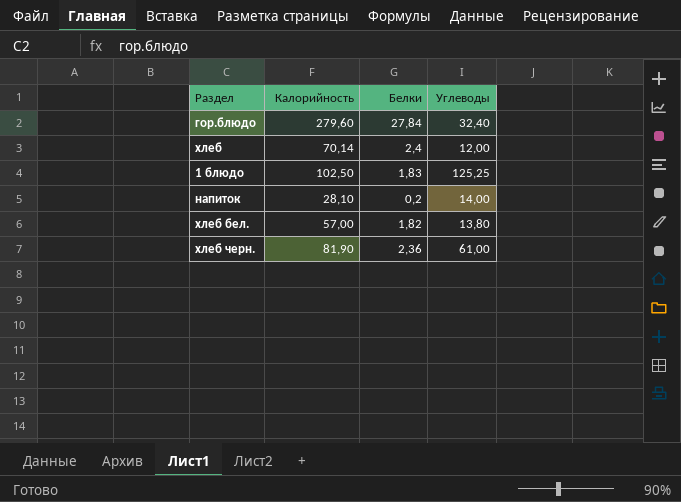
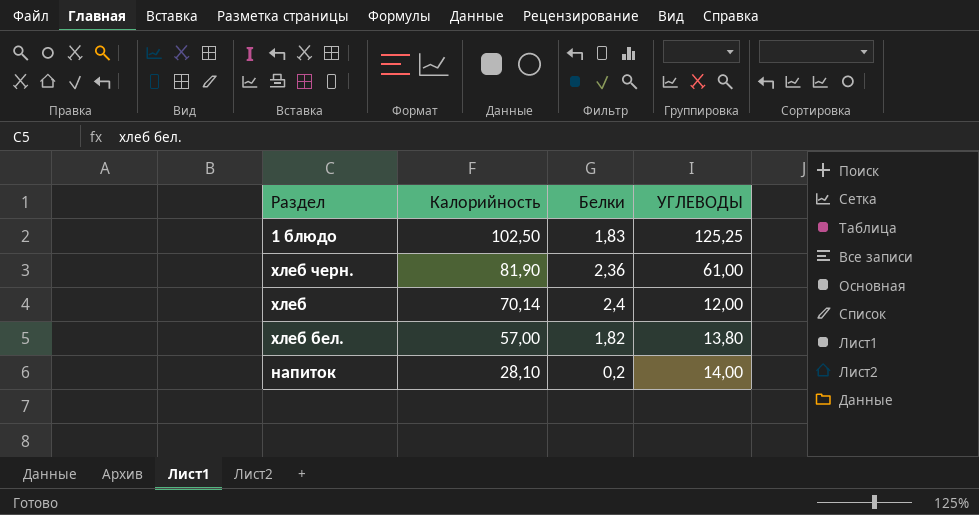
row order: none -> Калорийность descending
column name: Углеводы -> УГЛЕВОДЫ
row гор.блюдо: 279,60 | 27,84 | 32,40 -> none

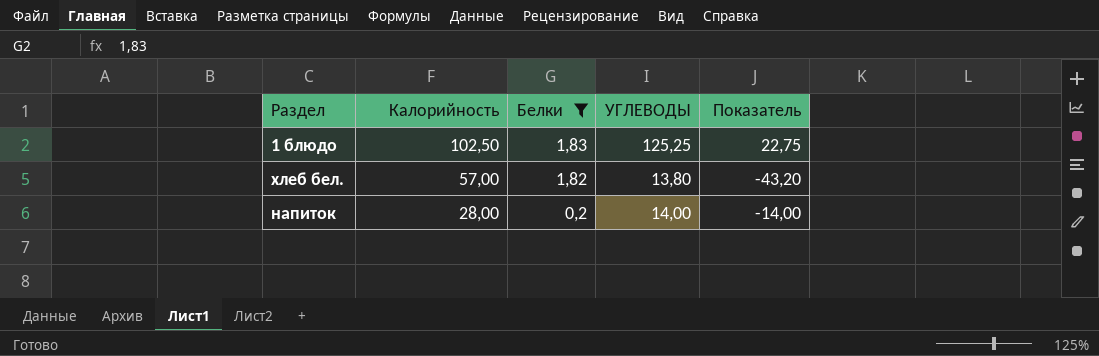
filter: none -> Белки <= 1,83
column Показатель | formula: none -> [УГЛЕВОДЫ] - [Калорийность]
напиток | Калорийность: 28,10 -> 28,00

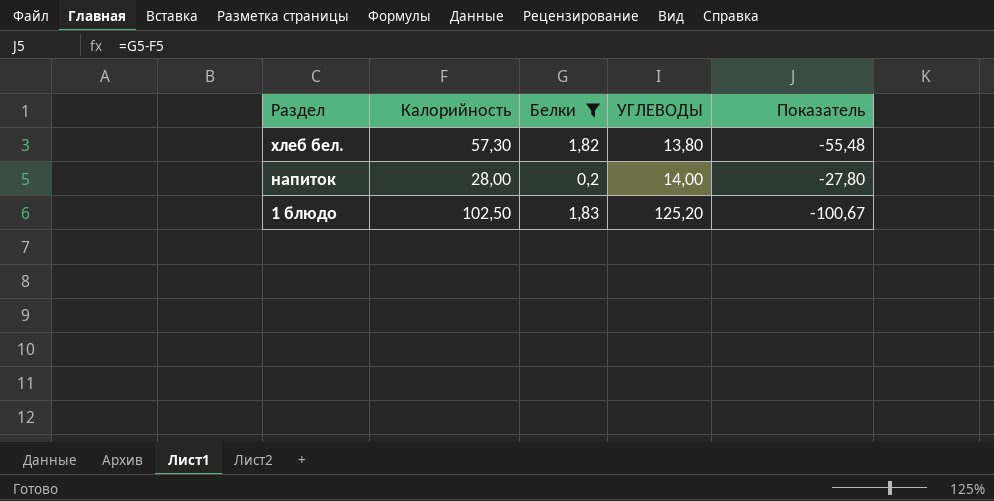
row order: Калорийность descending -> Раздел descending
column Показатель | formula: [УГЛЕВОДЫ] - [Калорийность] -> [Белки] - [Калорийность]
хлеб бел. | Калорийность: 57,00 -> 57,30
1 блюдо | УГЛЕВОДЫ: 125,25 -> 125,20

